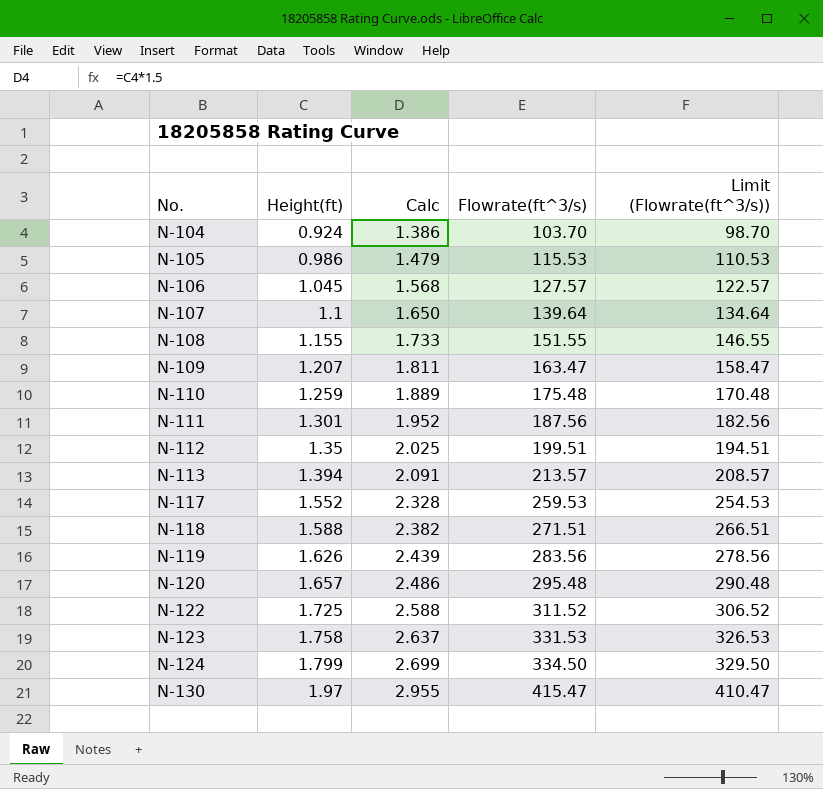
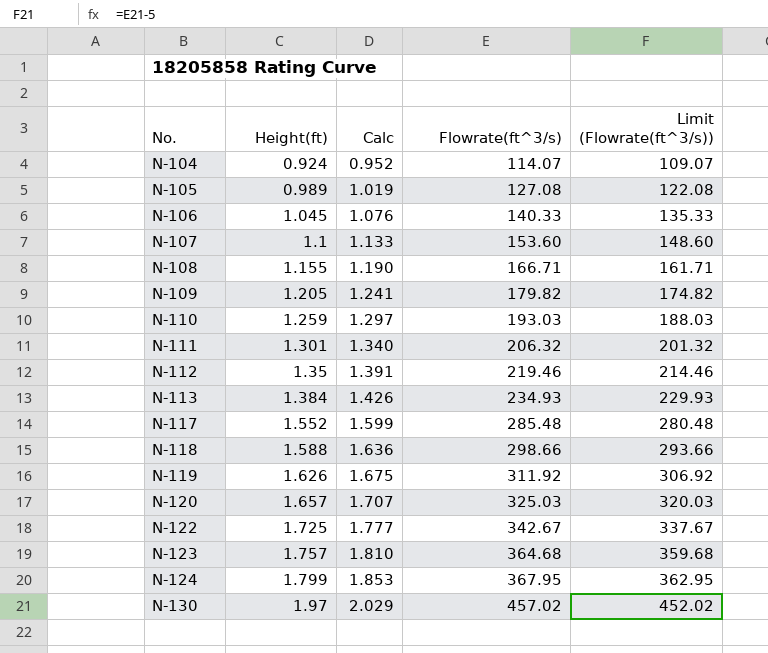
column Calc | formula: [Height(ft)] * 1.5 -> [Height(ft)] * 1.03
N-104 | Flowrate(ft^3/s): 103.70 -> 114.07
N-104 | Limit (Flowrate(ft^3/s)): 98.70 -> 109.07
N-105 | Height(ft): 0.986 -> 0.989
N-105 | Flowrate(ft^3/s): 115.53 -> 127.08
N-105 | Limit (Flowrate(ft^3/s)): 110.53 -> 122.08
N-106 | Flowrate(ft^3/s): 127.57 -> 140.33
N-106 | Limit (Flowrate(ft^3/s)): 122.57 -> 135.33
N-107 | Flowrate(ft^3/s): 139.64 -> 153.60
N-107 | Limit (Flowrate(ft^3/s)): 134.64 -> 148.60
N-108 | Flowrate(ft^3/s): 151.55 -> 166.71
N-108 | Limit (Flowrate(ft^3/s)): 146.55 -> 161.71
N-109 | Height(ft): 1.207 -> 1.205
N-109 | Flowrate(ft^3/s): 163.47 -> 179.82
N-109 | Limit (Flowrate(ft^3/s)): 158.47 -> 174.82
N-110 | Flowrate(ft^3/s): 175.48 -> 193.03
N-110 | Limit (Flowrate(ft^3/s)): 170.48 -> 188.03
N-111 | Flowrate(ft^3/s): 187.56 -> 206.32
N-111 | Limit (Flowrate(ft^3/s)): 182.56 -> 201.32
N-112 | Flowrate(ft^3/s): 199.51 -> 219.46
N-112 | Limit (Flowrate(ft^3/s)): 194.51 -> 214.46
N-113 | Height(ft): 1.394 -> 1.384
N-113 | Flowrate(ft^3/s): 213.57 -> 234.93
N-113 | Limit (Flowrate(ft^3/s)): 208.57 -> 229.93
N-117 | Flowrate(ft^3/s): 259.53 -> 285.48
N-117 | Limit (Flowrate(ft^3/s)): 254.53 -> 280.48
N-118 | Flowrate(ft^3/s): 271.51 -> 298.66
N-118 | Limit (Flowrate(ft^3/s)): 266.51 -> 293.66
N-119 | Flowrate(ft^3/s): 283.56 -> 311.92
N-119 | Limit (Flowrate(ft^3/s)): 278.56 -> 306.92
N-120 | Flowrate(ft^3/s): 295.48 -> 325.03
N-120 | Limit (Flowrate(ft^3/s)): 290.48 -> 320.03
N-122 | Flowrate(ft^3/s): 311.52 -> 342.67
N-122 | Limit (Flowrate(ft^3/s)): 306.52 -> 337.67
N-123 | Height(ft): 1.758 -> 1.757
N-123 | Flowrate(ft^3/s): 331.53 -> 364.68
N-123 | Limit (Flowrate(ft^3/s)): 326.53 -> 359.68
N-124 | Flowrate(ft^3/s): 334.50 -> 367.95
N-124 | Limit (Flowrate(ft^3/s)): 329.50 -> 362.95
N-130 | Flowrate(ft^3/s): 415.47 -> 457.02
N-130 | Limit (Flowrate(ft^3/s)): 410.47 -> 452.02

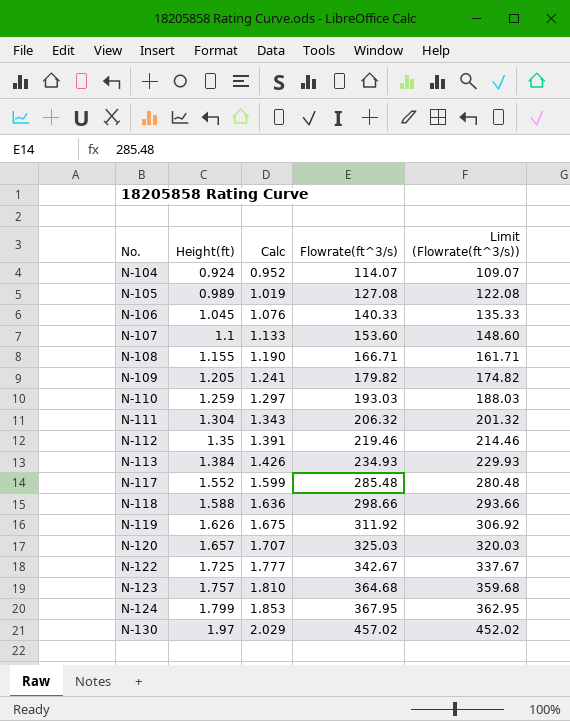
N-111 | Height(ft): 1.301 -> 1.304
N-111 | Calc: 1.340 -> 1.343

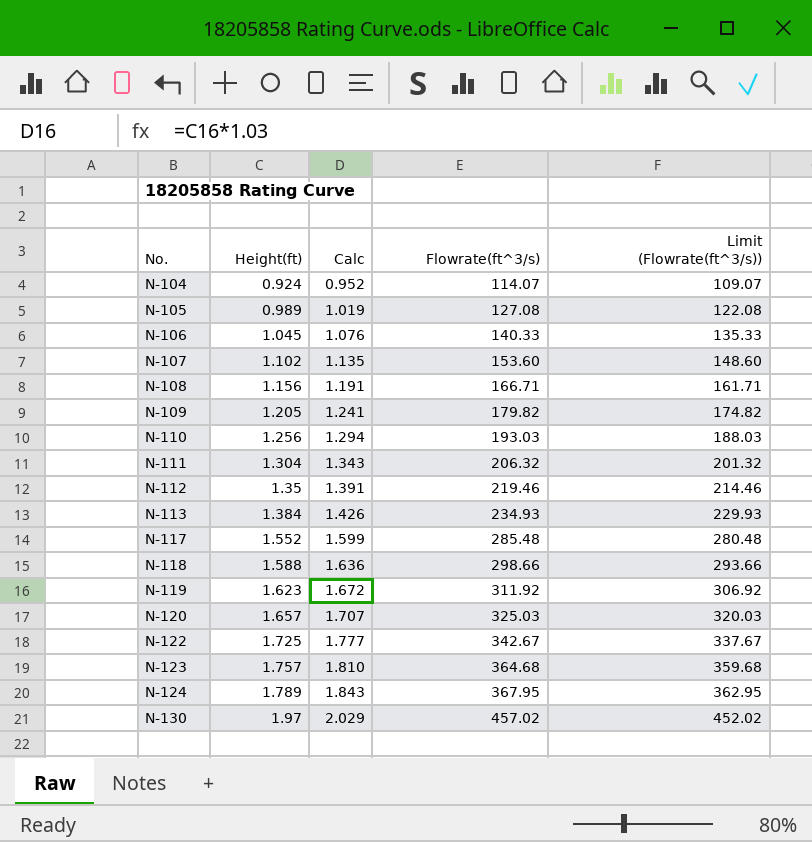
N-107 | Height(ft): 1.1 -> 1.102
N-107 | Calc: 1.133 -> 1.135
N-108 | Height(ft): 1.155 -> 1.156
N-108 | Calc: 1.190 -> 1.191
N-110 | Height(ft): 1.259 -> 1.256
N-110 | Calc: 1.297 -> 1.294
N-119 | Height(ft): 1.626 -> 1.623
N-119 | Calc: 1.675 -> 1.672
N-124 | Height(ft): 1.799 -> 1.789
N-124 | Calc: 1.853 -> 1.843

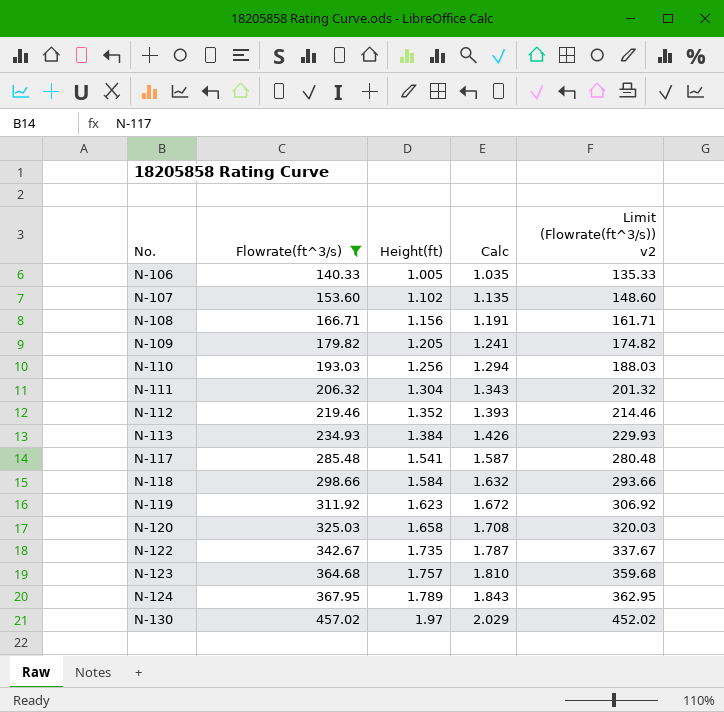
filter: none -> Flowrate(ft^3/s) >= 140.33
column Flowrate(ft^3/s) | position: 4 -> 2
column name: Limit (Flowrate(ft^3/s)) -> Limit (Flowrate(ft^3/s)) v2
N-106 | Height(ft): 1.045 -> 1.005
N-106 | Calc: 1.076 -> 1.035
N-112 | Height(ft): 1.35 -> 1.352
N-112 | Calc: 1.391 -> 1.393
N-117 | Height(ft): 1.552 -> 1.541
N-117 | Calc: 1.599 -> 1.587
N-118 | Height(ft): 1.588 -> 1.584
N-118 | Calc: 1.636 -> 1.632
N-120 | Height(ft): 1.657 -> 1.658
N-120 | Calc: 1.707 -> 1.708
N-122 | Height(ft): 1.725 -> 1.735
N-122 | Calc: 1.777 -> 1.787

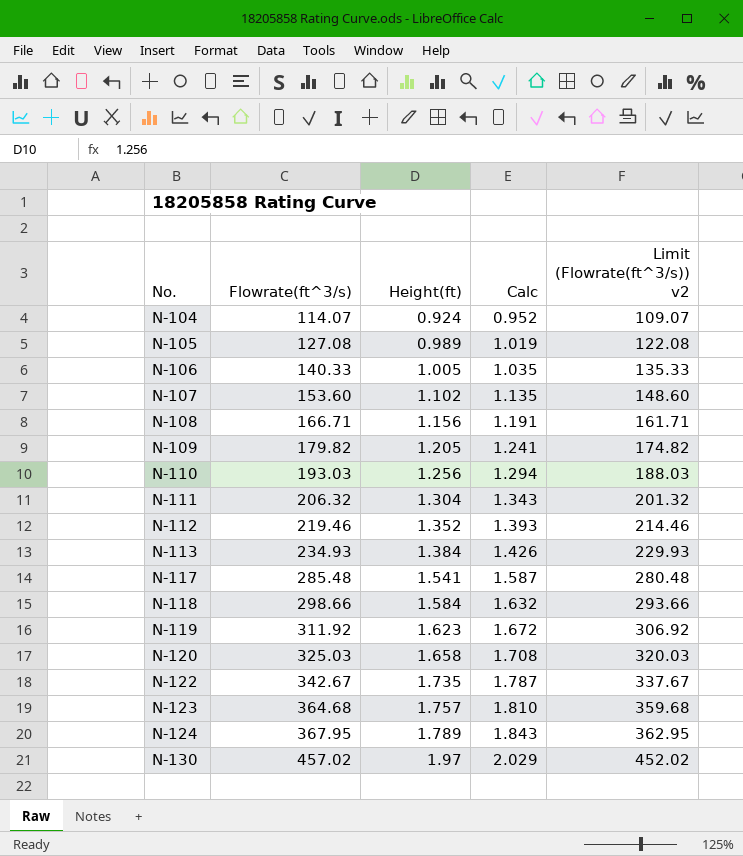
filter: Flowrate(ft^3/s) >= 140.33 -> none

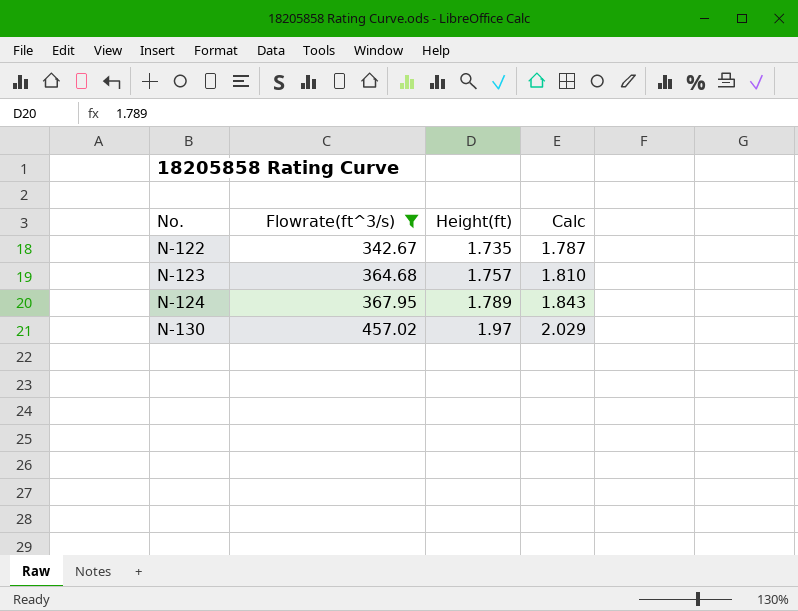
filter: none -> Flowrate(ft^3/s) >= 342.67
column Limit (Flowrate(ft^3/s)) v2 | formula: [Flowrate(ft^3/s)] - 5 -> none

